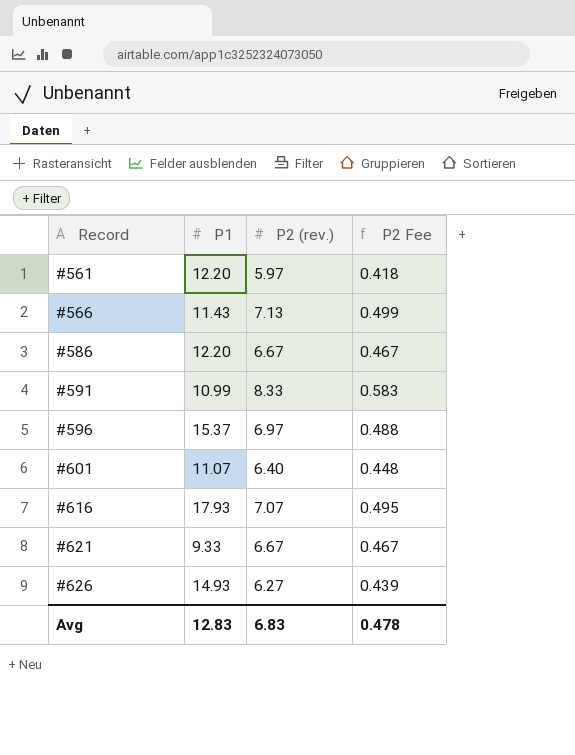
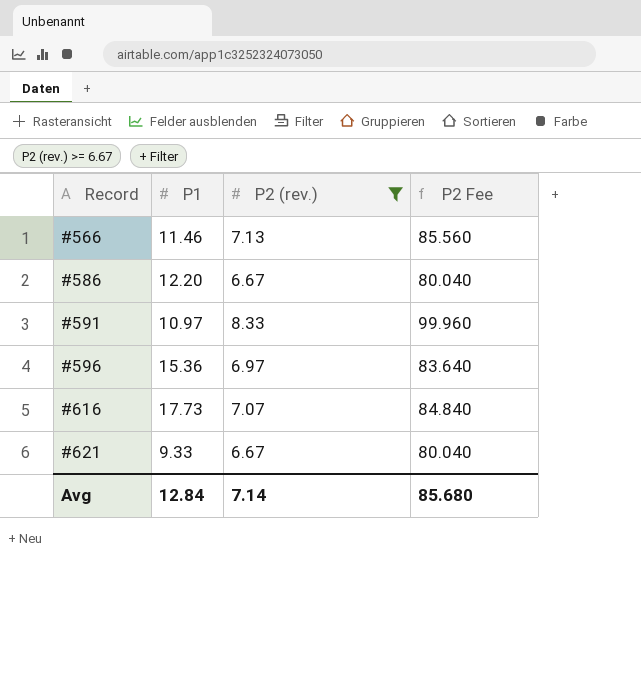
filter: none -> P2 (rev.) >= 6.67
column P2 Fee | formula: [P2 (rev.)] * 0.07 -> [P2 (rev.)] * 12
#566 | P1: 11.43 -> 11.46
#591 | P1: 10.99 -> 10.97
#596 | P1: 15.37 -> 15.36
#616 | P1: 17.93 -> 17.73
Avg | P1: 12.83 -> 12.84
Avg | P2 (rev.): 6.83 -> 7.14
Avg | P2 Fee: 0.478 -> 85.680

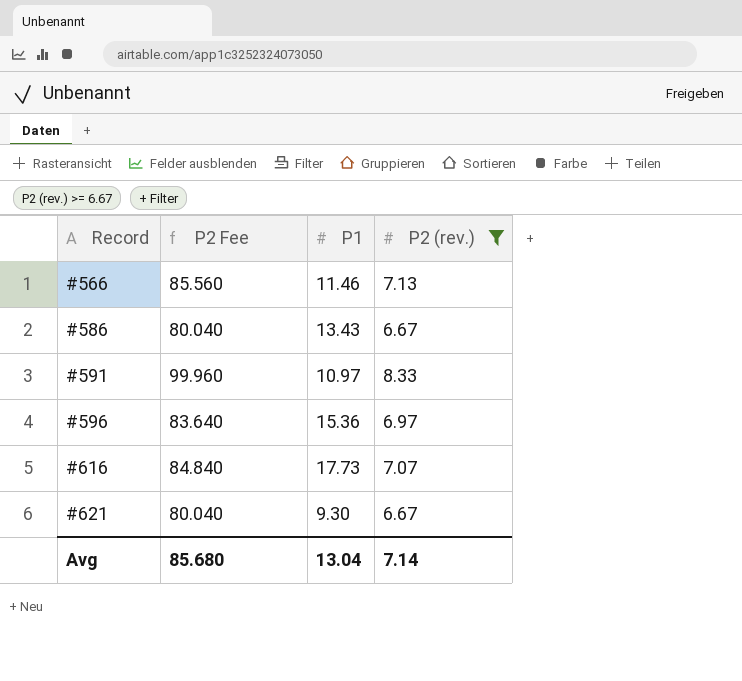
column P2 Fee | position: 4 -> 2
#586 | P1: 12.20 -> 13.43
#621 | P1: 9.33 -> 9.30
Avg | P1: 12.84 -> 13.04

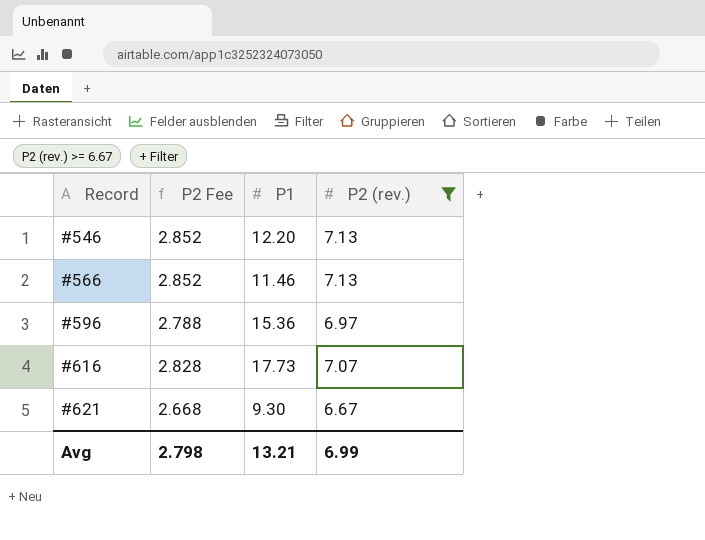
column P2 Fee | formula: [P2 (rev.)] * 12 -> [P2 (rev.)] * 0.4
row #586: 80.040 | 13.43 | 6.67 -> none
row #591: 99.960 | 10.97 | 8.33 -> none
row #546: none -> 2.852 | 12.20 | 7.13
Avg | P2 Fee: 85.680 -> 2.798
Avg | P1: 13.04 -> 13.21
Avg | P2 (rev.): 7.14 -> 6.99

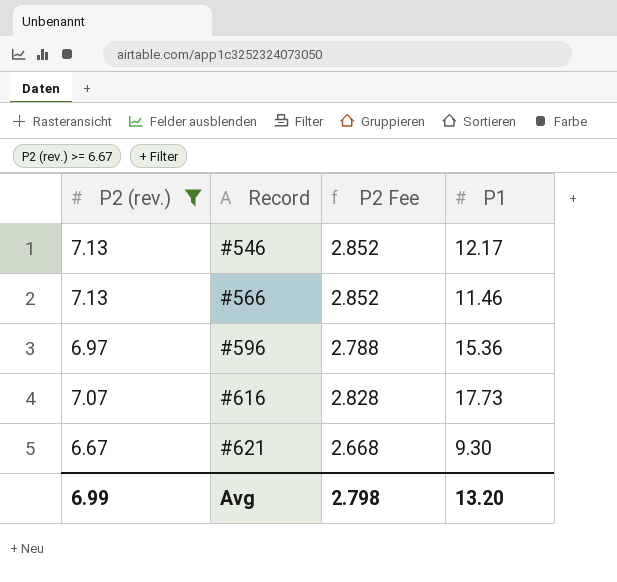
column P2 (rev.) | position: 4 -> 1
#546 | P1: 12.20 -> 12.17
Avg | P1: 13.21 -> 13.20

